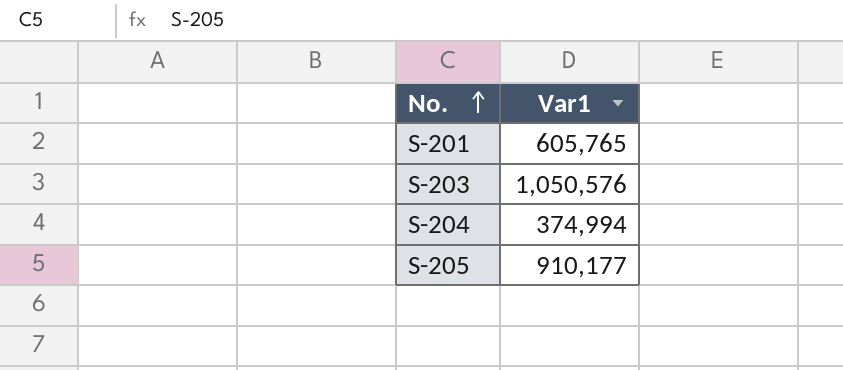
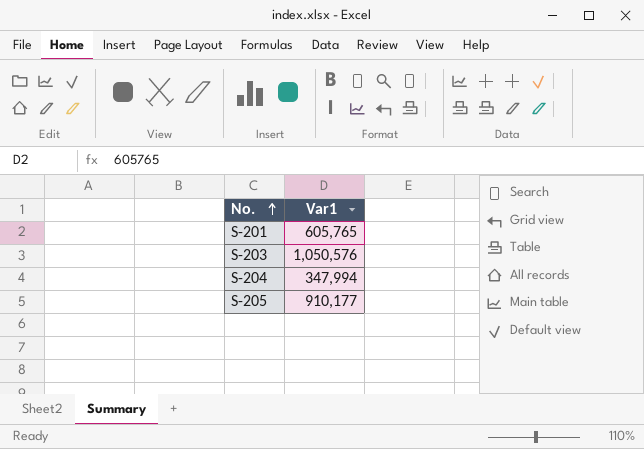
S-204 | Var1: 374,994 -> 347,994

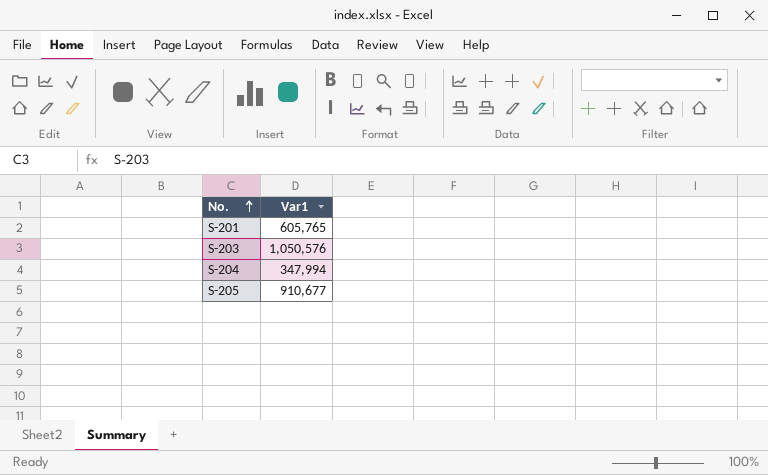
S-205 | Var1: 910,177 -> 910,677

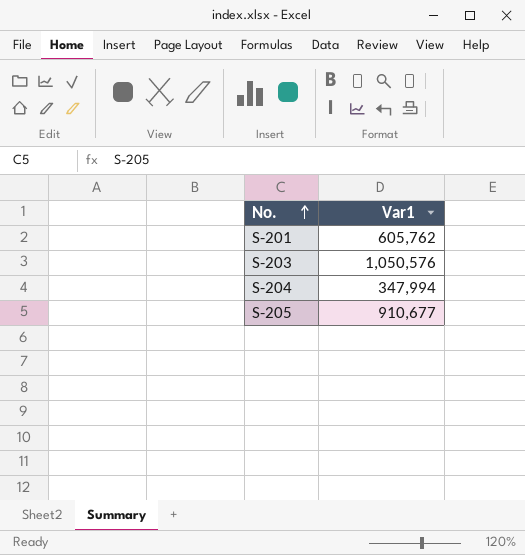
S-201 | Var1: 605,765 -> 605,762

